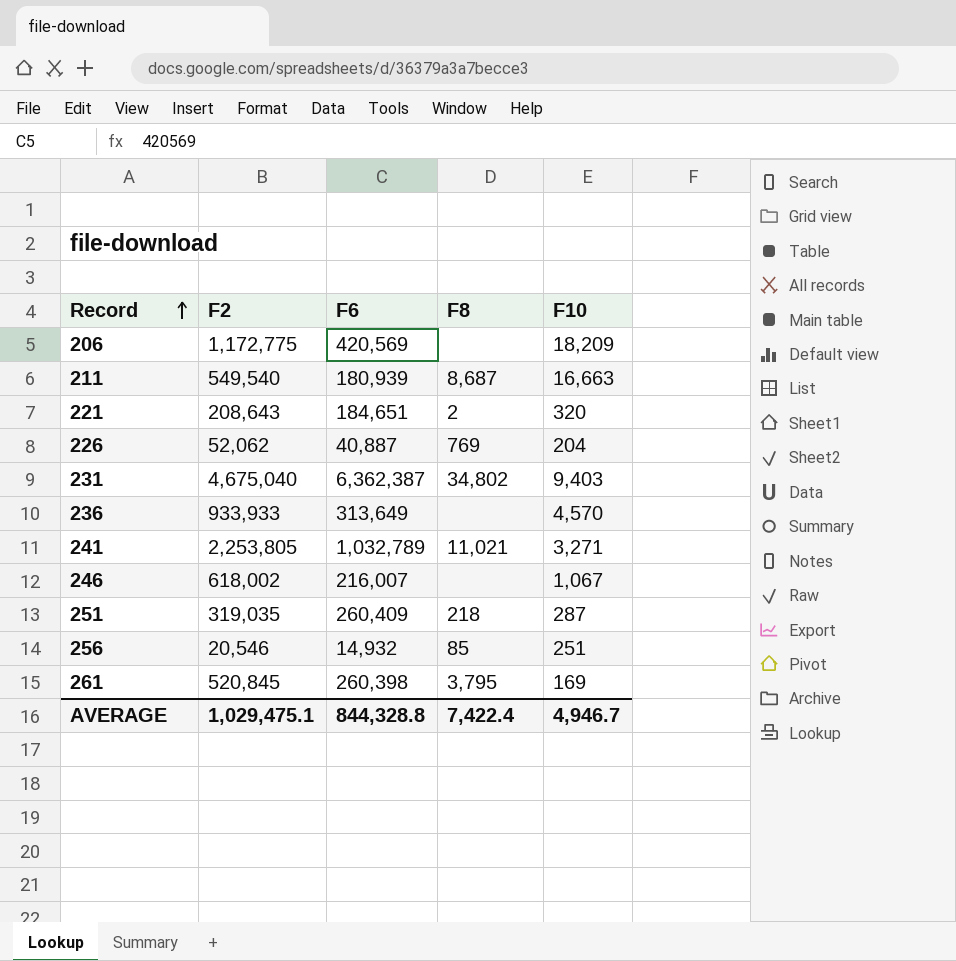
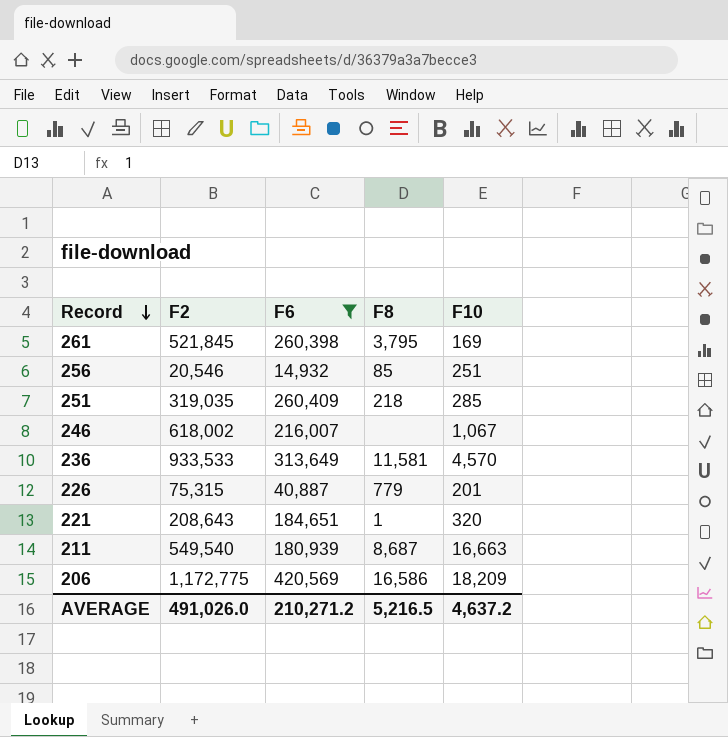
filter: none -> F6 <= 420,569
row order: Record ascending -> Record descending
261 | F2: 520,845 -> 521,845
251 | F10: 287 -> 285
236 | F2: 933,933 -> 933,533
236 | F8: none -> 11,581
226 | F2: 52,062 -> 75,315
226 | F8: 769 -> 779
226 | F10: 204 -> 201
221 | F8: 2 -> 1
206 | F8: none -> 16,586
AVERAGE | F2: 1,029,475.1 -> 491,026.0
AVERAGE | F6: 844,328.8 -> 210,271.2
AVERAGE | F8: 7,422.4 -> 5,216.5
AVERAGE | F10: 4,946.7 -> 4,637.2

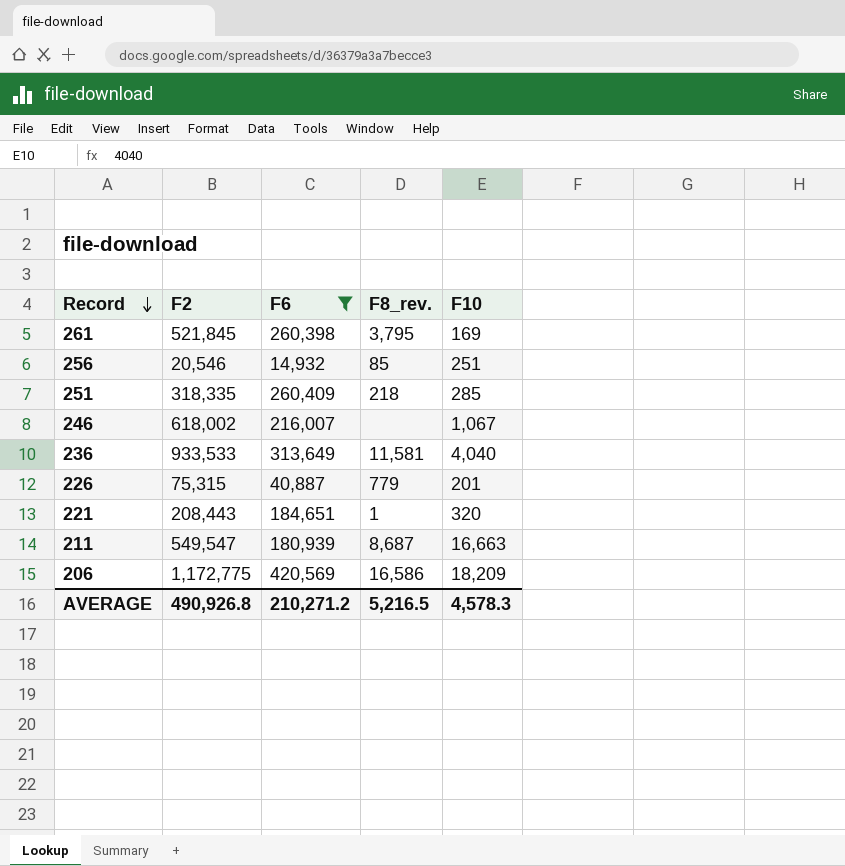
column name: F8 -> F8_rev.
251 | F2: 319,035 -> 318,335
236 | F10: 4,570 -> 4,040
221 | F2: 208,643 -> 208,443
211 | F2: 549,540 -> 549,547
AVERAGE | F2: 491,026.0 -> 490,926.8
AVERAGE | F10: 4,637.2 -> 4,578.3

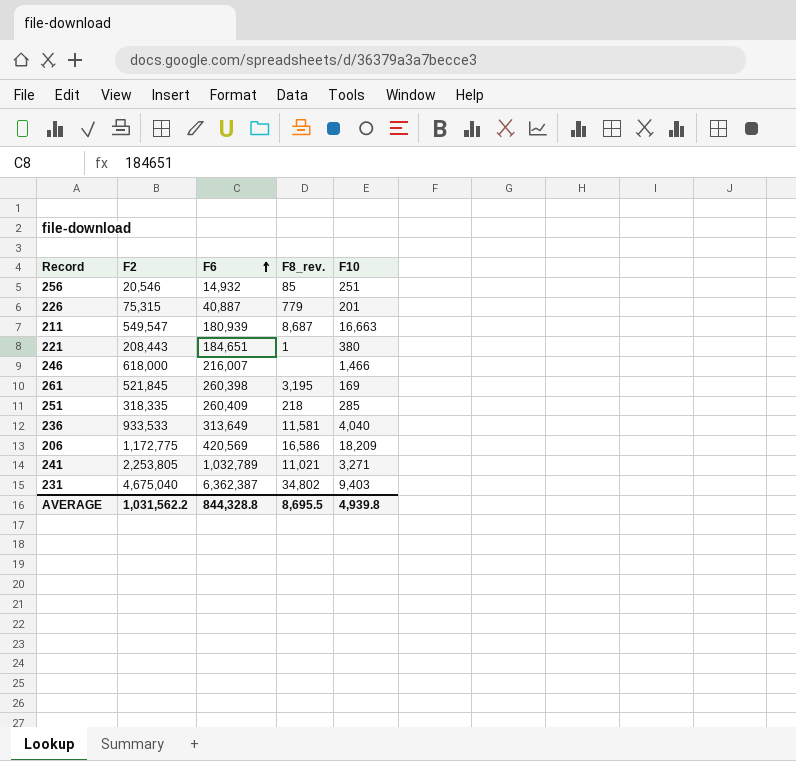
filter: F6 <= 420,569 -> none
row order: Record descending -> F6 ascending
221 | F10: 320 -> 380
246 | F2: 618,002 -> 618,000
246 | F10: 1,067 -> 1,466
261 | F8_rev.: 3,795 -> 3,195
AVERAGE | F2: 490,926.8 -> 1,031,562.2
AVERAGE | F6: 210,271.2 -> 844,328.8
AVERAGE | F8_rev.: 5,216.5 -> 8,695.5
AVERAGE | F10: 4,578.3 -> 4,939.8

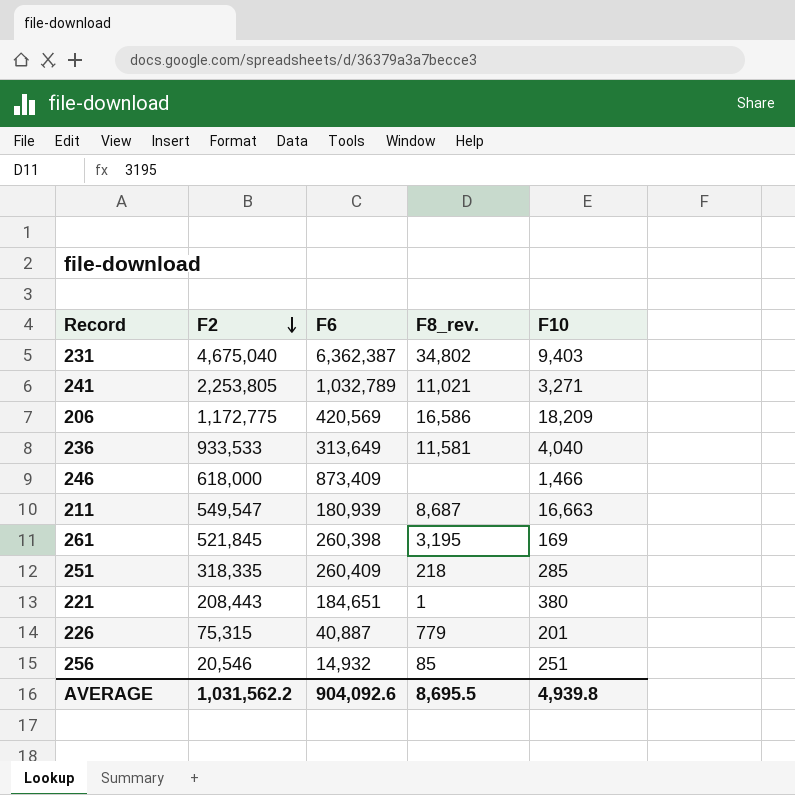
row order: F6 ascending -> F2 descending
246 | F6: 216,007 -> 873,409
AVERAGE | F6: 844,328.8 -> 904,092.6

